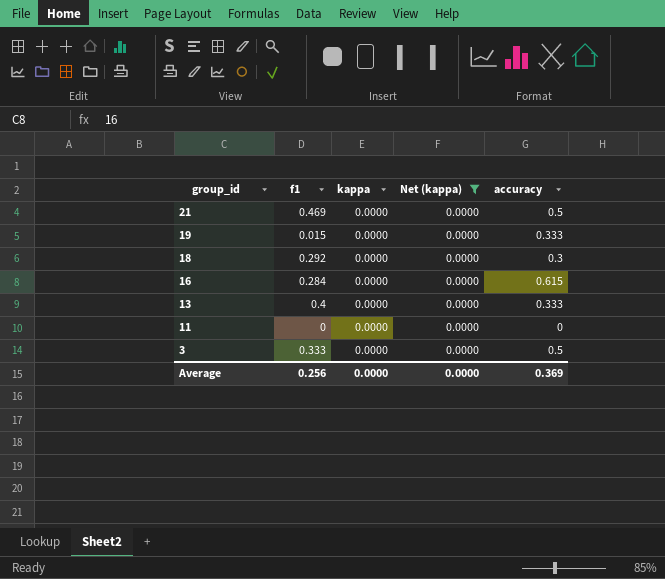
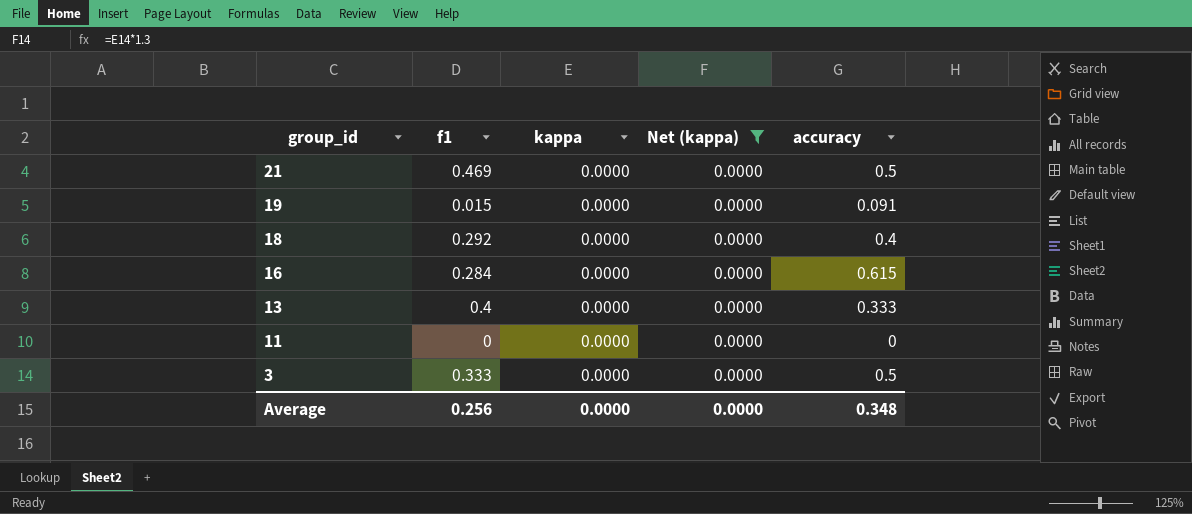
19 | accuracy: 0.333 -> 0.091
18 | accuracy: 0.3 -> 0.4
Average | accuracy: 0.369 -> 0.348

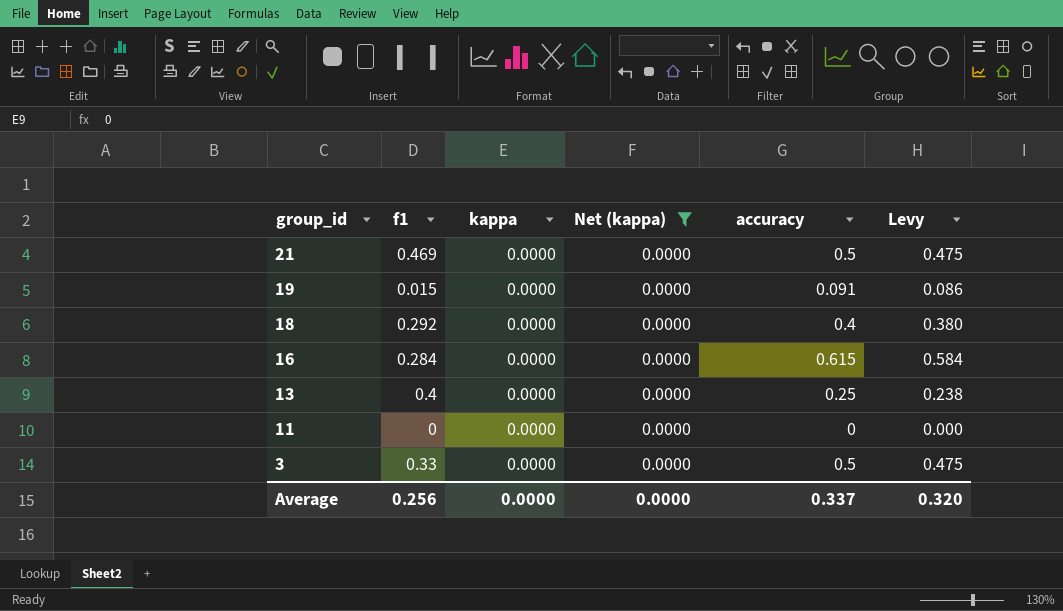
column Levy | formula: none -> [accuracy] * 0.95
13 | accuracy: 0.333 -> 0.25
3 | f1: 0.333 -> 0.33
Average | accuracy: 0.348 -> 0.337

